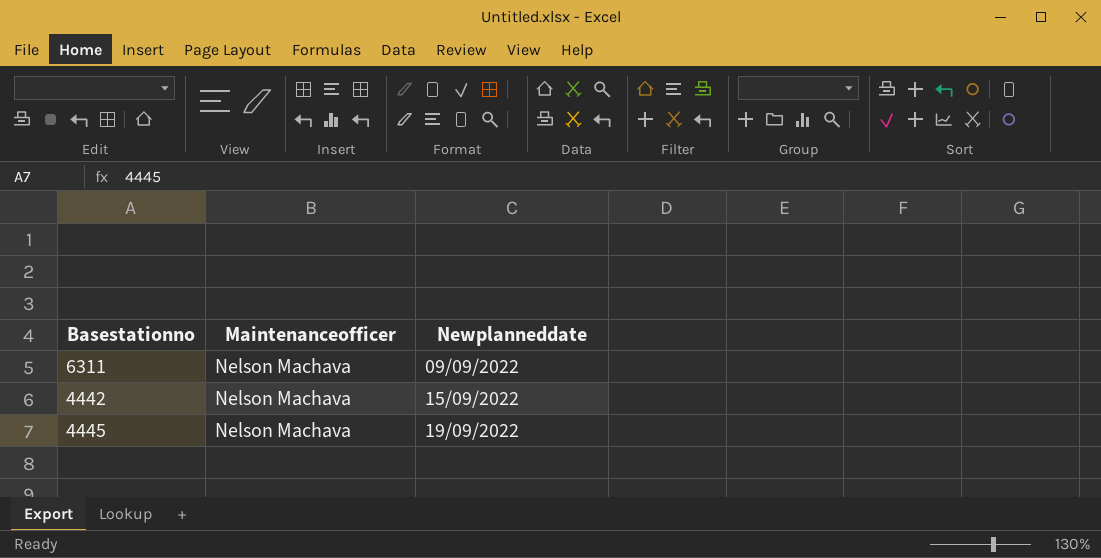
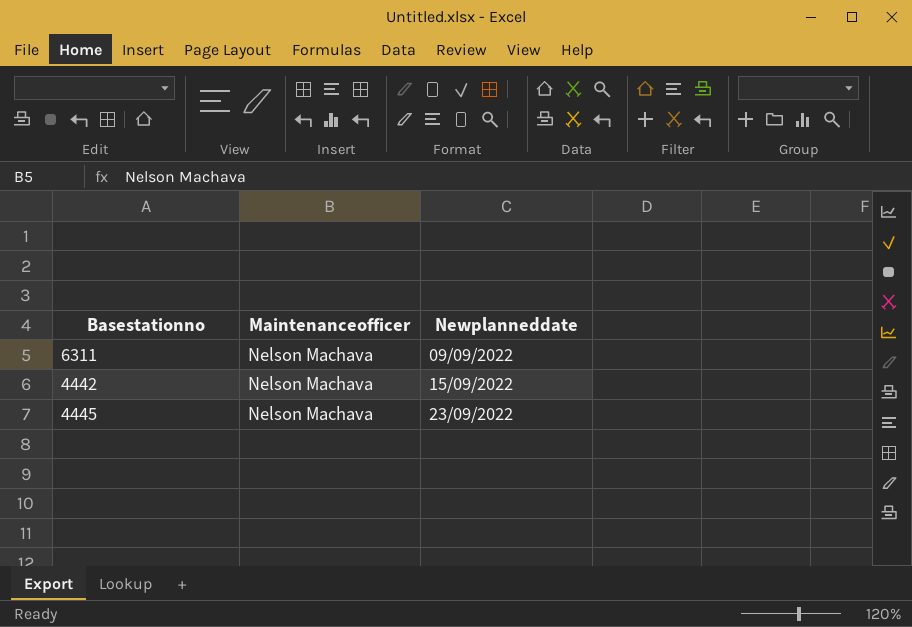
4445 | Newplanneddate: 19/09/2022 -> 23/09/2022

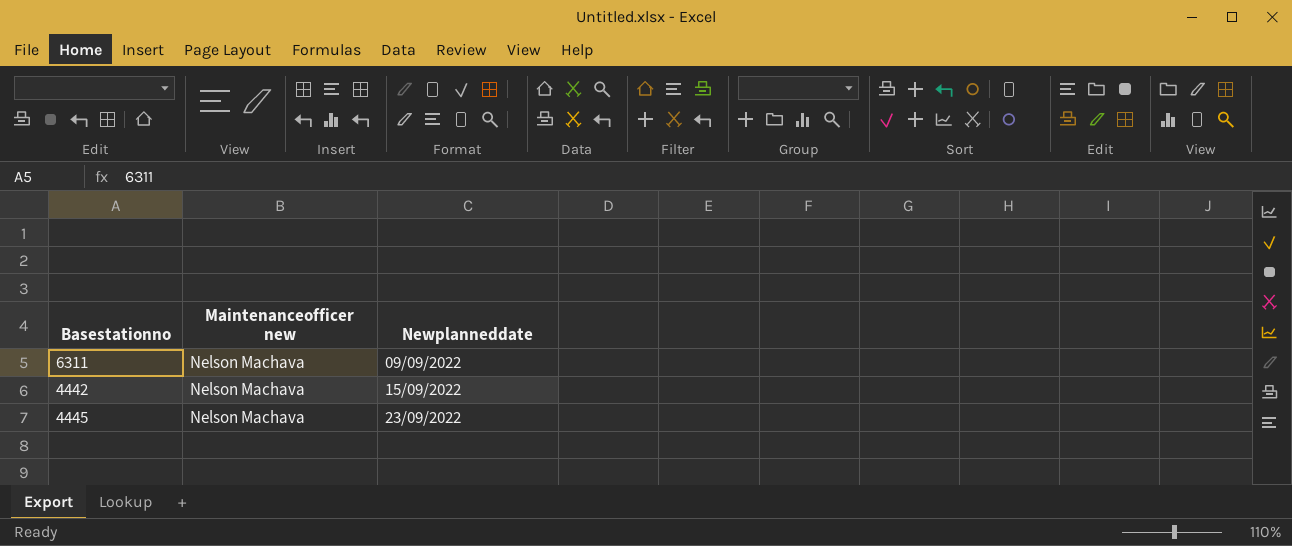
column name: Maintenanceofficer -> Maintenanceofficer new

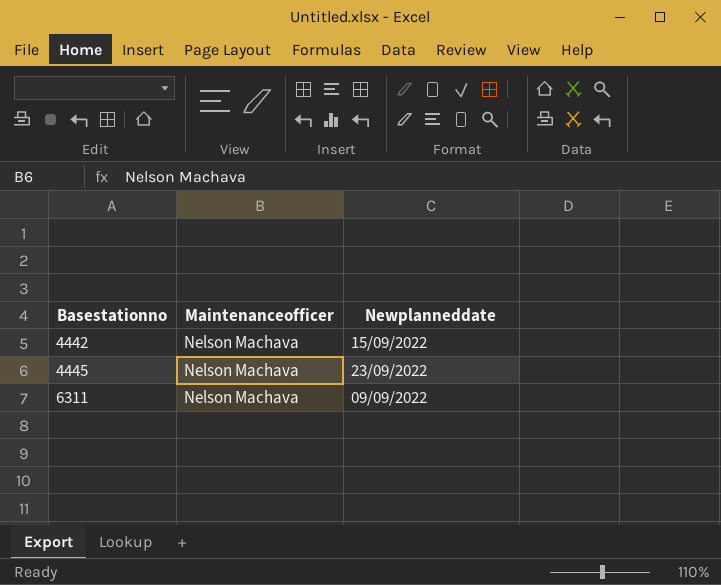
row order: Newplanneddate ascending -> Basestationno ascending
column name: Maintenanceofficer new -> Maintenanceofficer

